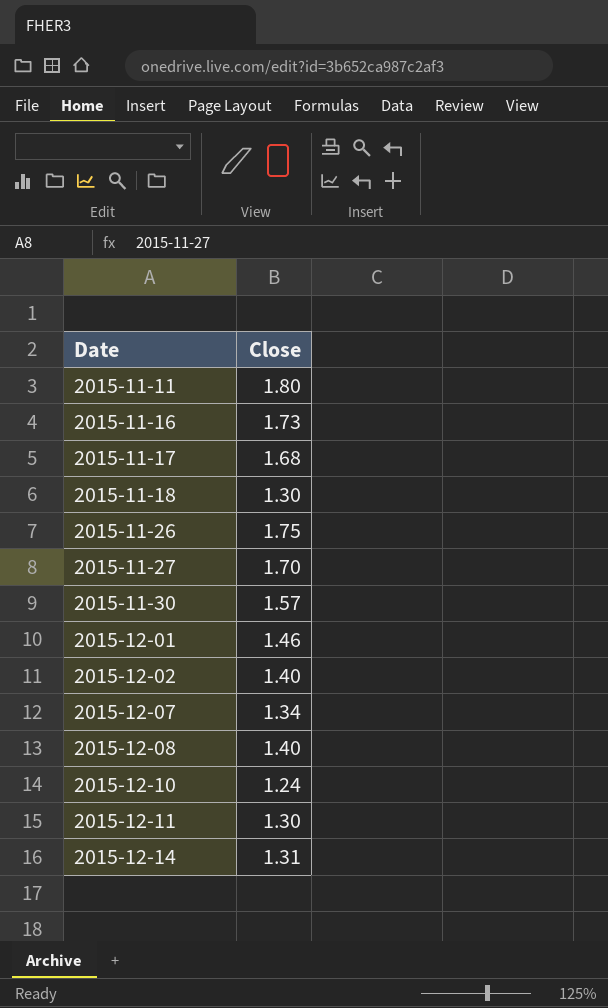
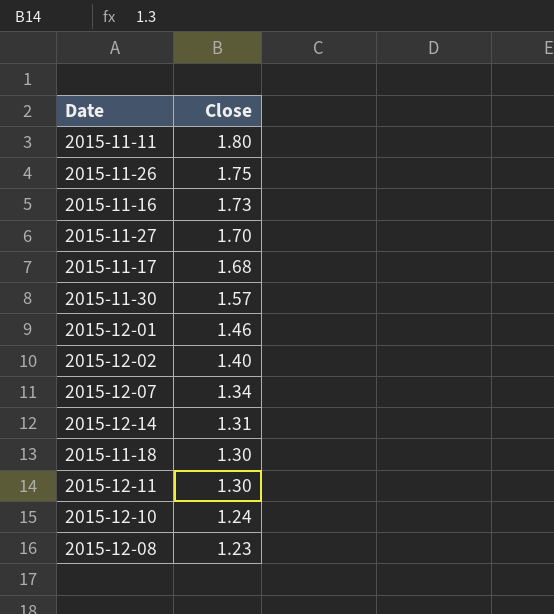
row order: Date ascending -> Close descending
2015-12-08 | Close: 1.40 -> 1.23

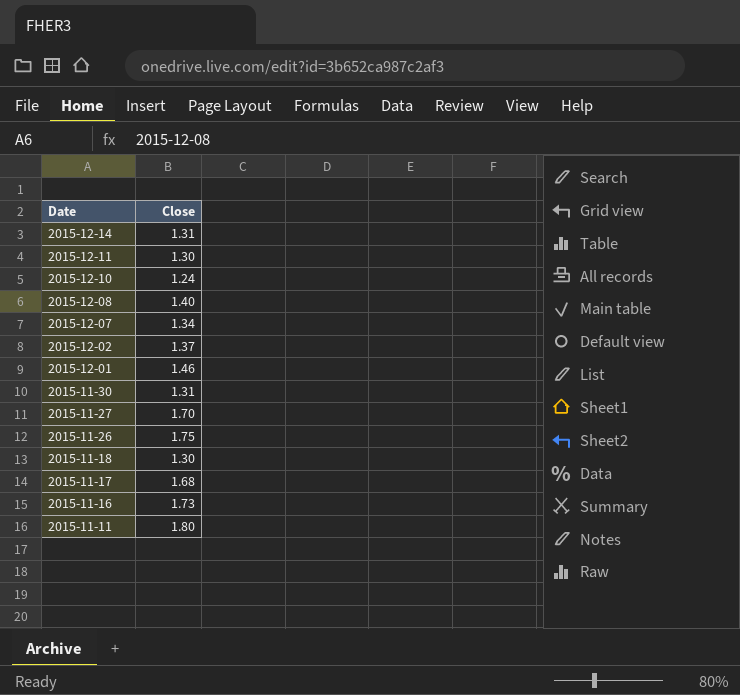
row order: Close descending -> Date descending
2015-12-08 | Close: 1.23 -> 1.40
2015-12-02 | Close: 1.40 -> 1.37
2015-11-30 | Close: 1.57 -> 1.31

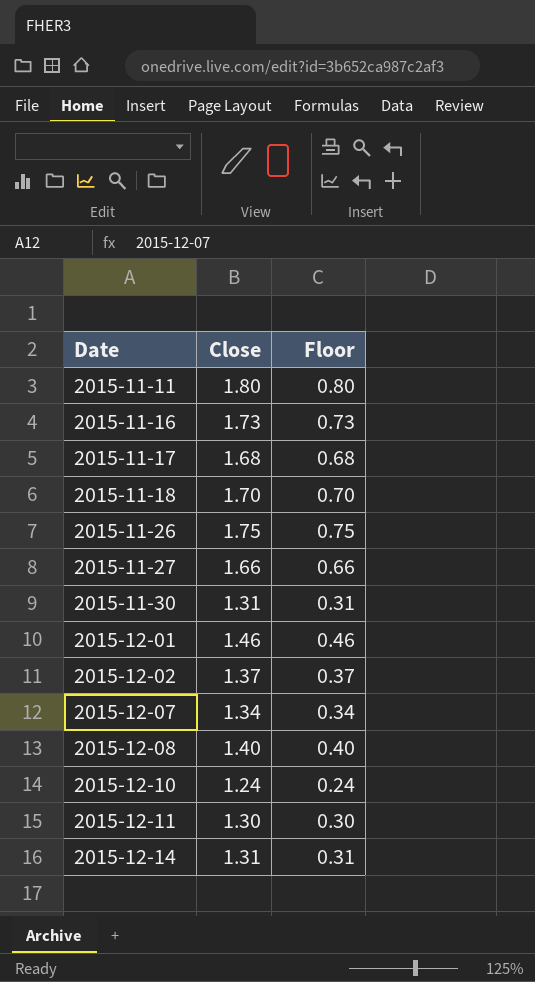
row order: Date descending -> Date ascending
column Floor | formula: none -> [Close] - 1
2015-11-18 | Close: 1.30 -> 1.70
2015-11-27 | Close: 1.70 -> 1.66

